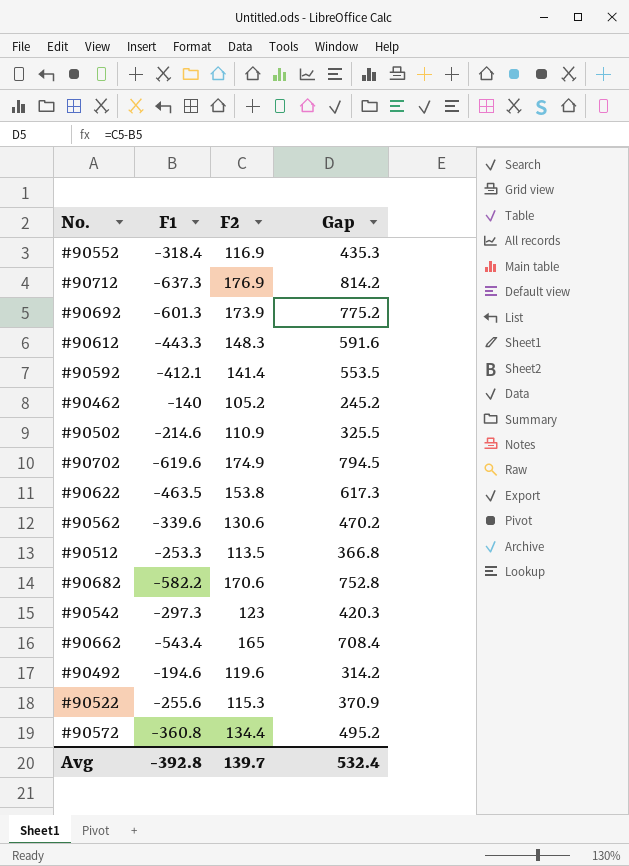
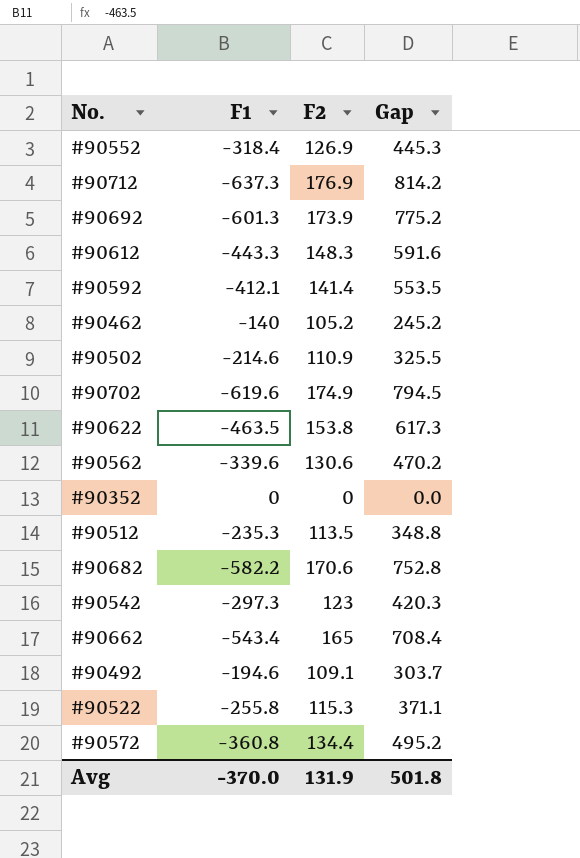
#90552 | F2: 116.9 -> 126.9
#90552 | Gap: 435.3 -> 445.3
row #90352: none -> 0 | 0 | 0.0
#90512 | F1: -253.3 -> -235.3
#90512 | Gap: 366.8 -> 348.8
#90492 | F2: 119.6 -> 109.1
#90492 | Gap: 314.2 -> 303.7
#90522 | F1: -255.6 -> -255.8
#90522 | Gap: 370.9 -> 371.1
Avg | F1: -392.8 -> -370.0
Avg | F2: 139.7 -> 131.9
Avg | Gap: 532.4 -> 501.8

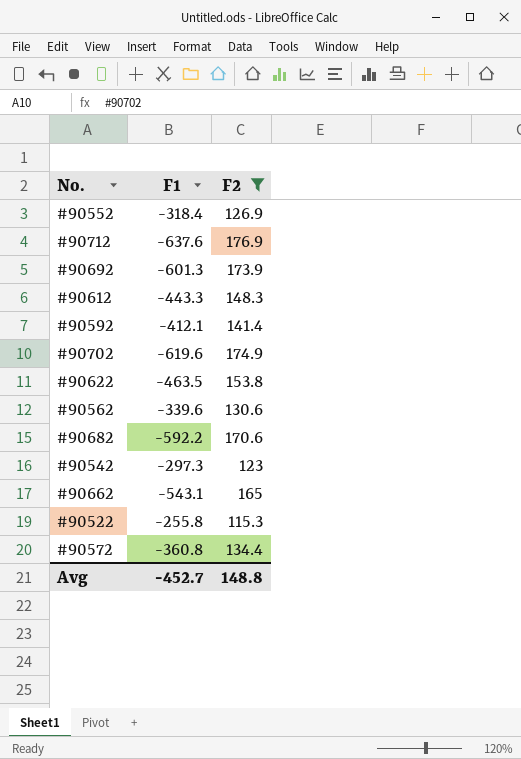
filter: none -> F2 >= 115.3
column Gap | formula: [F2] - [F1] -> none
#90712 | F1: -637.3 -> -637.6
#90682 | F1: -582.2 -> -592.2
#90662 | F1: -543.4 -> -543.1
Avg | F1: -370.0 -> -452.7
Avg | F2: 131.9 -> 148.8

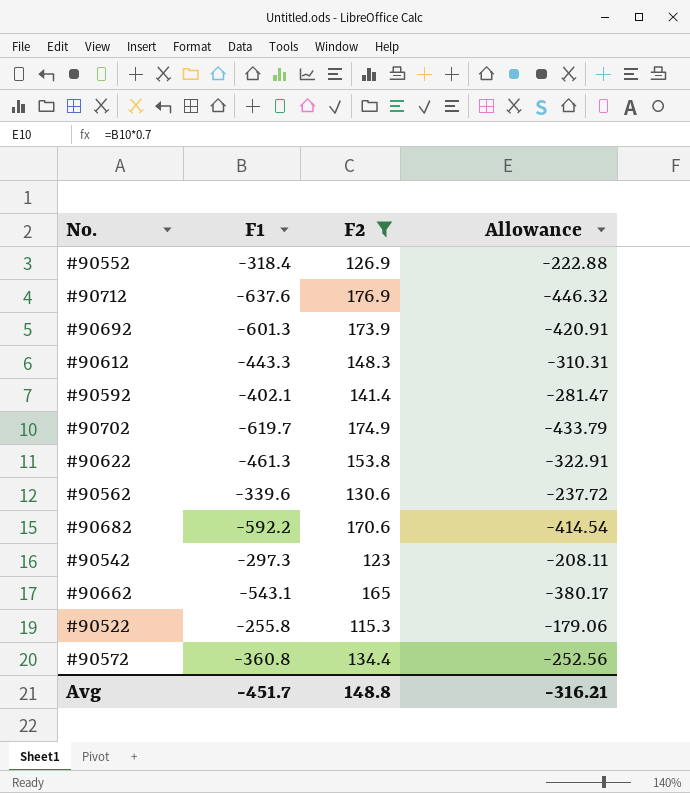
column Allowance | formula: none -> [F1] * 0.7
#90592 | F1: -412.1 -> -402.1
#90702 | F1: -619.6 -> -619.7
#90622 | F1: -463.5 -> -461.3
Avg | F1: -452.7 -> -451.7

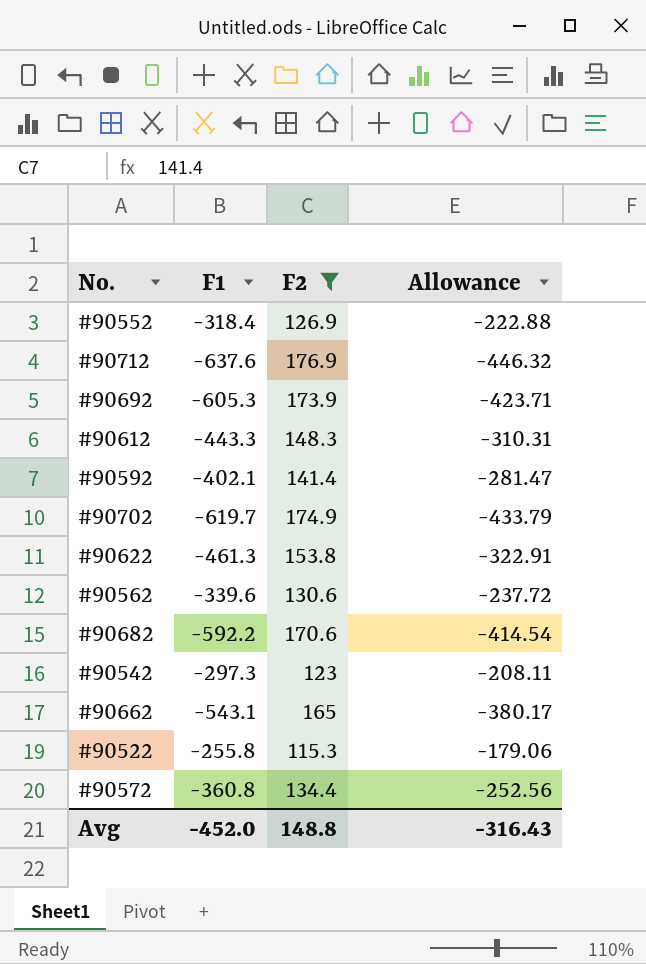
#90692 | F1: -601.3 -> -605.3
#90692 | Allowance: -420.91 -> -423.71
Avg | F1: -451.7 -> -452.0
Avg | Allowance: -316.21 -> -316.43

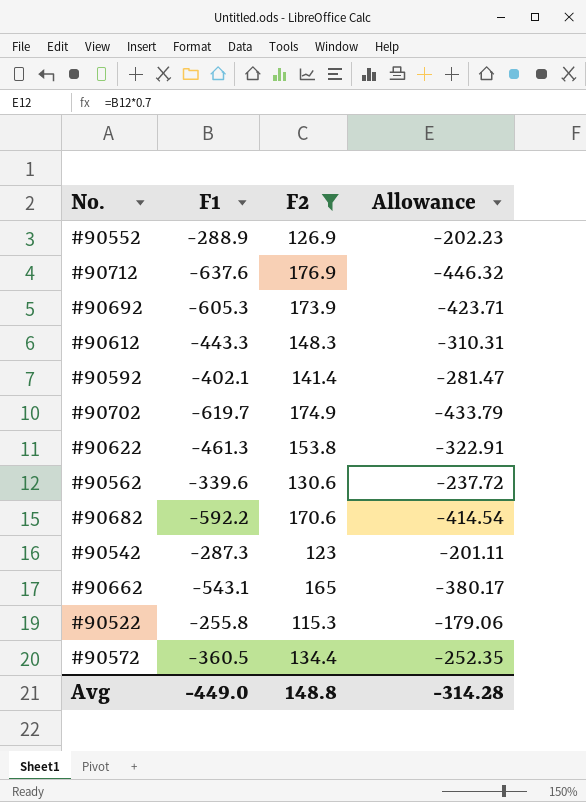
#90552 | F1: -318.4 -> -288.9
#90552 | Allowance: -222.88 -> -202.23
#90542 | F1: -297.3 -> -287.3
#90542 | Allowance: -208.11 -> -201.11
#90572 | F1: -360.8 -> -360.5
#90572 | Allowance: -252.56 -> -252.35
Avg | F1: -452.0 -> -449.0
Avg | Allowance: -316.43 -> -314.28

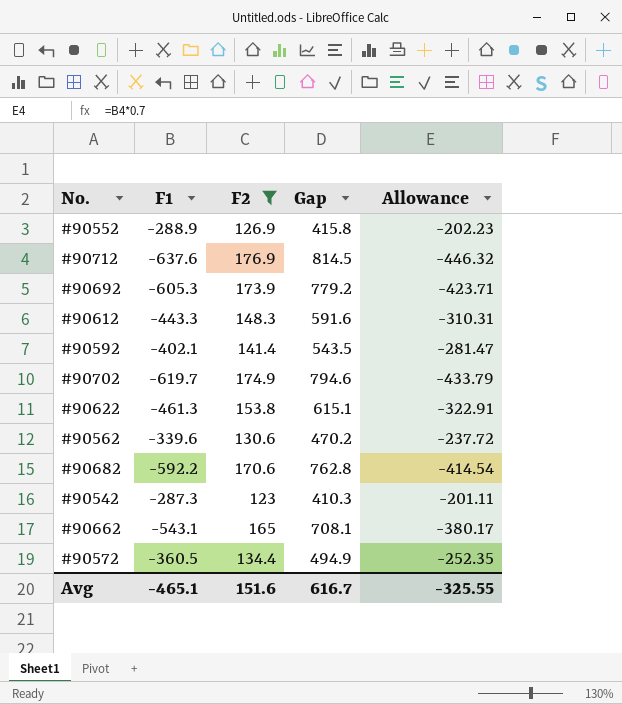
column Gap | formula: none -> [F2] - [F1]
row #90522: -255.8 | 115.3 | -179.06 -> none
Avg | F1: -449.0 -> -465.1
Avg | F2: 148.8 -> 151.6
Avg | Allowance: -314.28 -> -325.55

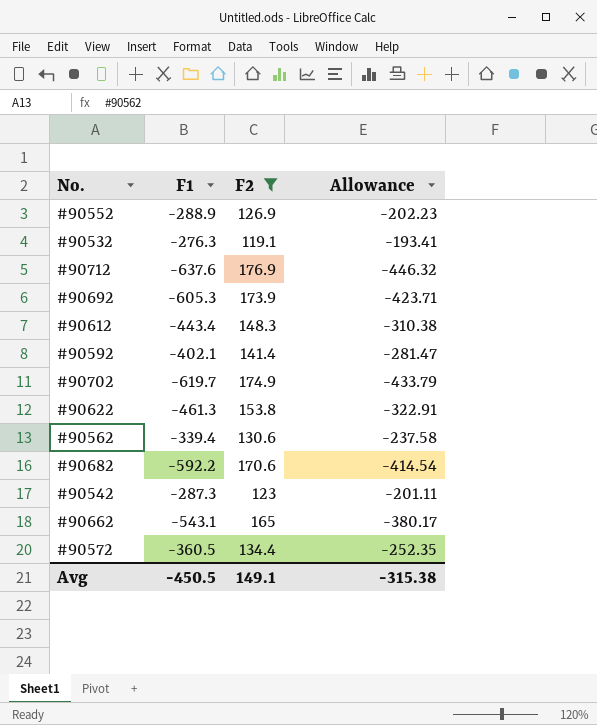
column Gap | formula: [F2] - [F1] -> none
row #90532: none -> -276.3 | 119.1 | -193.41
#90612 | F1: -443.3 -> -443.4
#90612 | Allowance: -310.31 -> -310.38
#90562 | F1: -339.6 -> -339.4
#90562 | Allowance: -237.72 -> -237.58
Avg | F1: -465.1 -> -450.5
Avg | F2: 151.6 -> 149.1
Avg | Allowance: -325.55 -> -315.38

